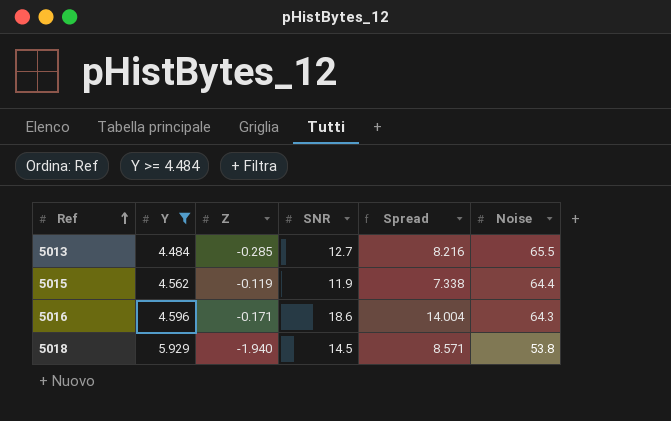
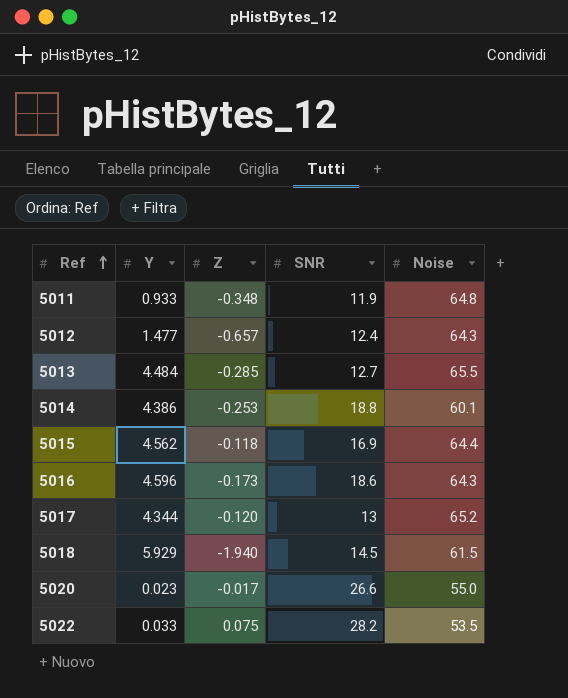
filter: Y >= 4.484 -> none
column Spread | formula: [SNR] - [Y] -> none
5015 | Z: -0.119 -> -0.118
5015 | SNR: 11.9 -> 16.9
5016 | Z: -0.171 -> -0.173
5018 | Noise: 53.8 -> 61.5

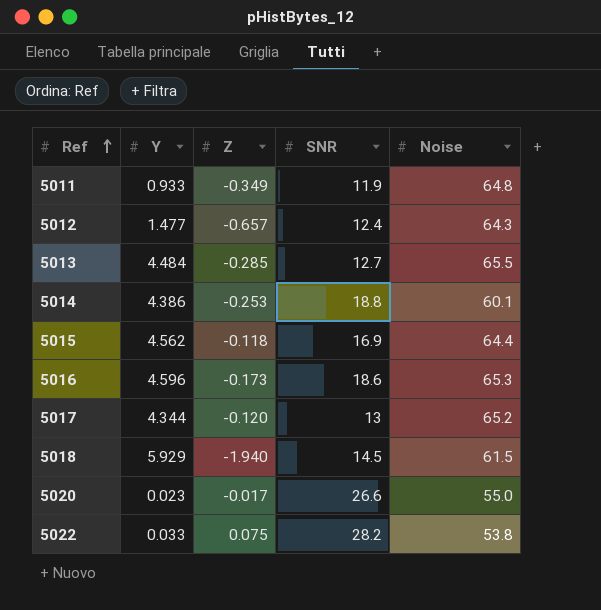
5011 | Z: -0.348 -> -0.349
5016 | Noise: 64.3 -> 65.3
5022 | Noise: 53.5 -> 53.8

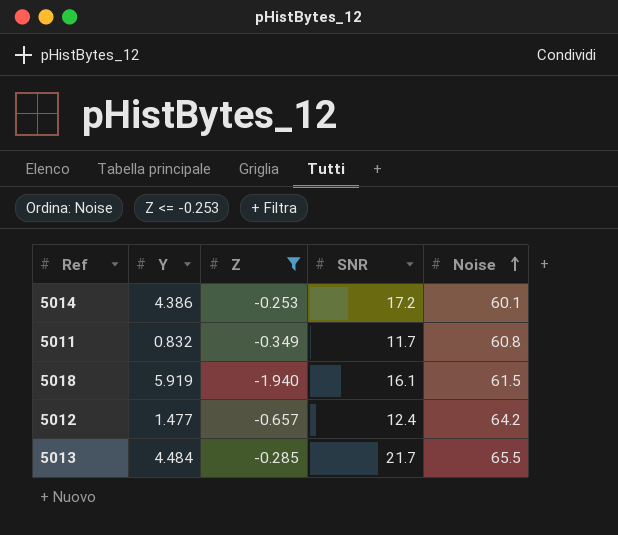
filter: none -> Z <= -0.253
row order: Ref ascending -> Noise ascending
5014 | SNR: 18.8 -> 17.2
5011 | Y: 0.933 -> 0.832
5011 | SNR: 11.9 -> 11.7
5011 | Noise: 64.8 -> 60.8
5018 | Y: 5.929 -> 5.919
5018 | SNR: 14.5 -> 16.1
5012 | Noise: 64.3 -> 64.2
5013 | SNR: 12.7 -> 21.7

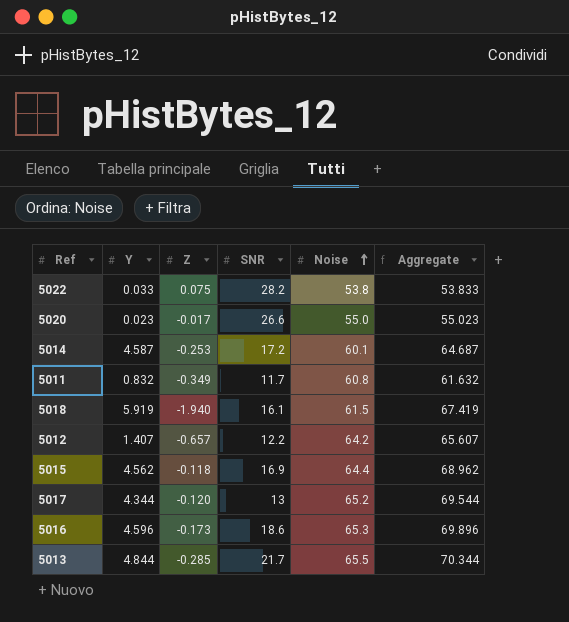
filter: Z <= -0.253 -> none
column Aggregate | formula: none -> [Y] + [Noise]
5014 | Y: 4.386 -> 4.587
5012 | Y: 1.477 -> 1.407
5012 | SNR: 12.4 -> 12.2
5013 | Y: 4.484 -> 4.844

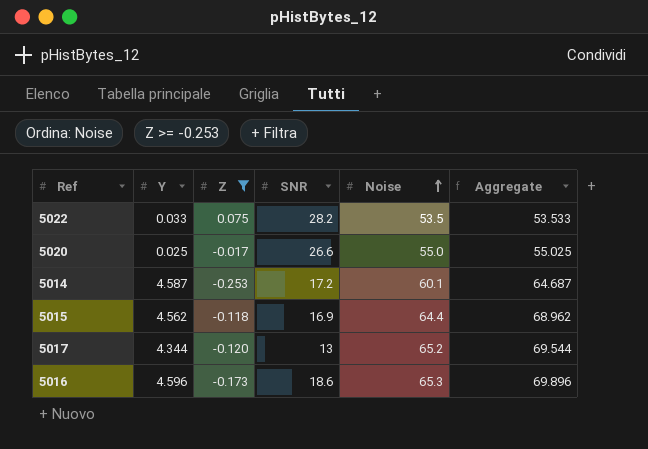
filter: none -> Z >= -0.253
5022 | Noise: 53.8 -> 53.5
5022 | Aggregate: 53.833 -> 53.533
5020 | Y: 0.023 -> 0.025
5020 | Aggregate: 55.023 -> 55.025

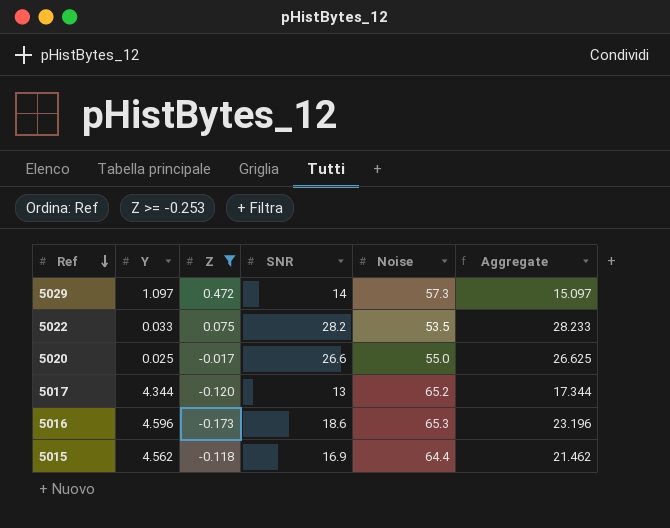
row order: Noise ascending -> Ref descending
column Aggregate | formula: [Y] + [Noise] -> [Y] + [SNR]
row 5014: 4.587 | -0.253 | 17.2 | 60.1 | 64.687 -> none
row 5029: none -> 1.097 | 0.472 | 14 | 57.3 | 15.097

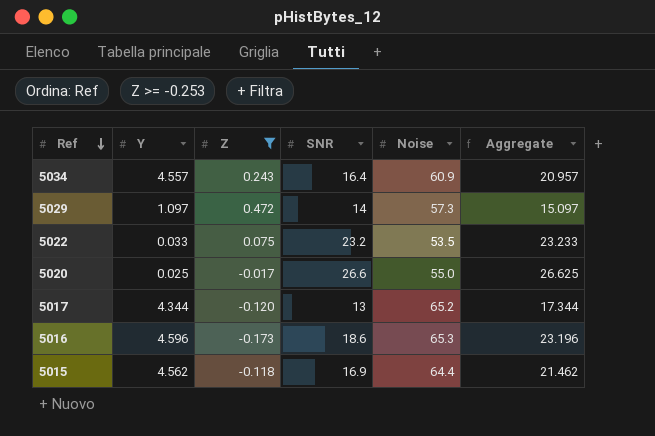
row 5034: none -> 4.557 | 0.243 | 16.4 | 60.9 | 20.957
5022 | SNR: 28.2 -> 23.2
5022 | Aggregate: 28.233 -> 23.233

